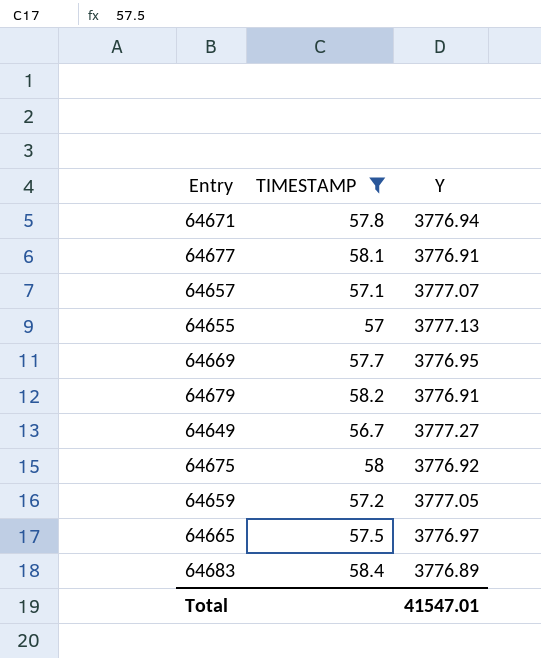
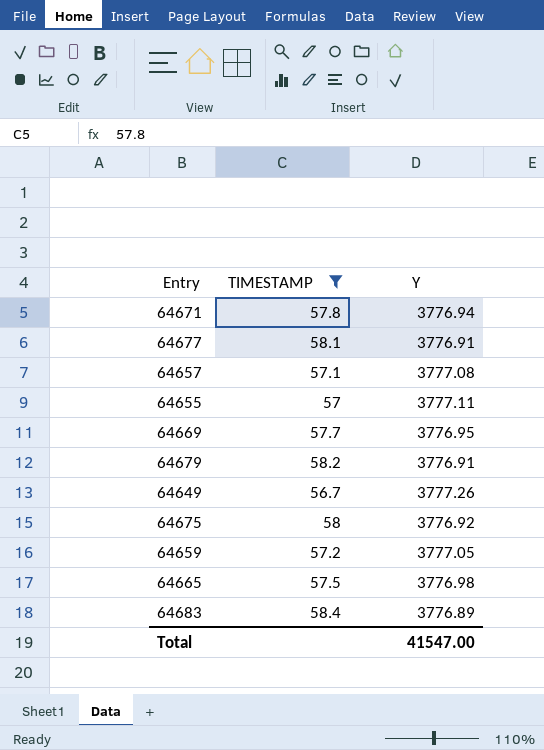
64657 | Y: 3777.07 -> 3777.08
64655 | Y: 3777.13 -> 3777.11
64649 | Y: 3777.27 -> 3777.26
64665 | Y: 3776.97 -> 3776.98
Total | Y: 41547.01 -> 41547.00

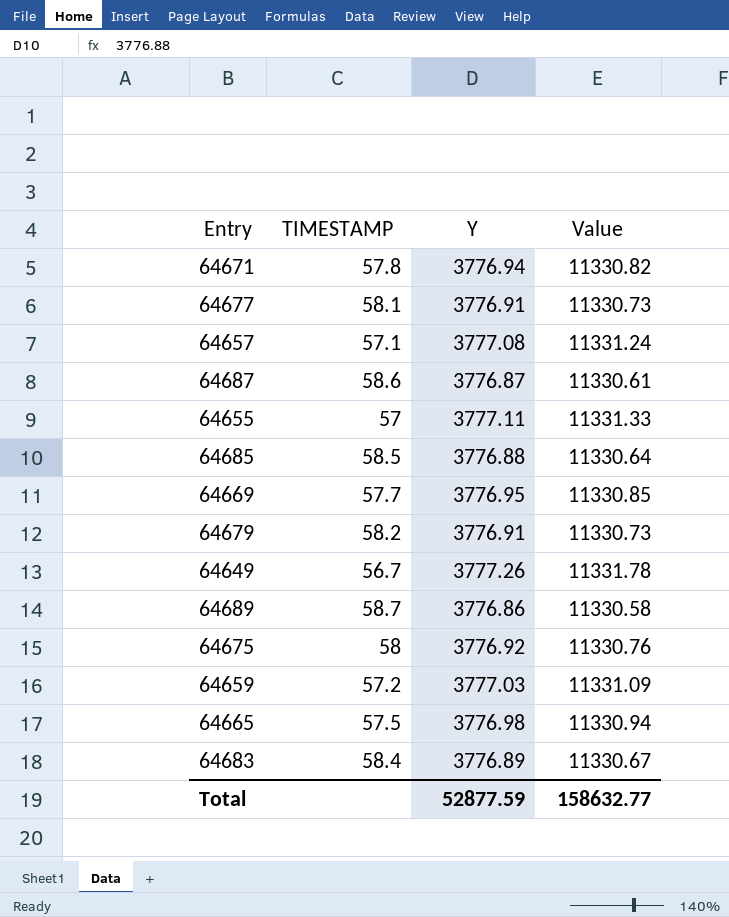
filter: TIMESTAMP <= 58.4 -> none
column Value | formula: none -> [Y] * 3
64659 | Y: 3777.05 -> 3777.03
Total | Y: 41547.00 -> 52877.59

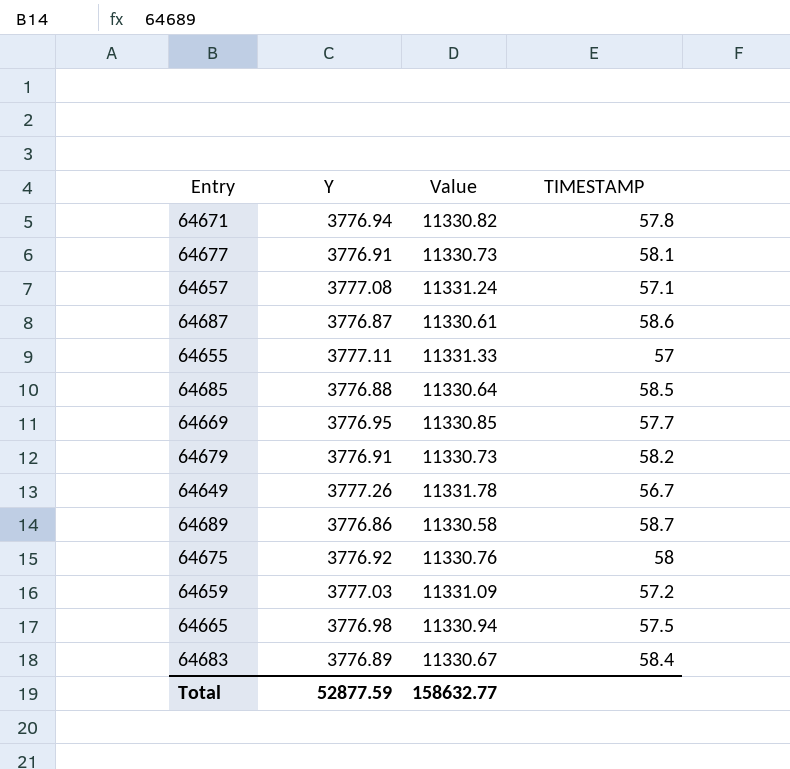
column TIMESTAMP | position: 2 -> 4

